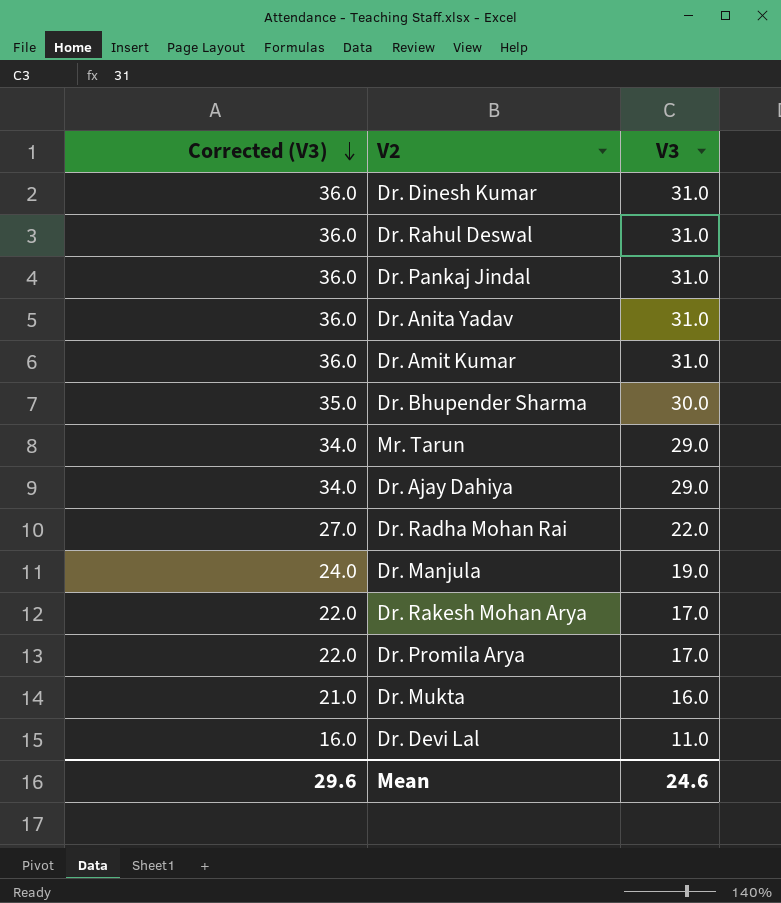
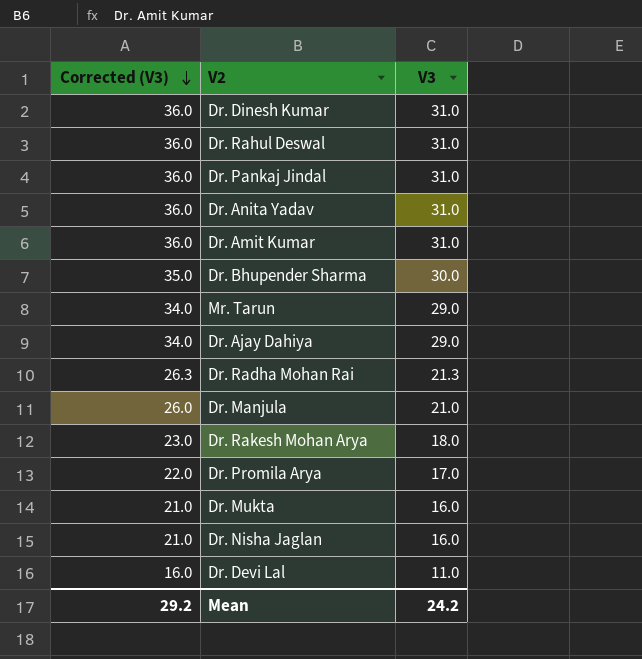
Dr. Radha Mohan Rai | Corrected (V3): 27.0 -> 26.3
Dr. Radha Mohan Rai | V3: 22.0 -> 21.3
Dr. Manjula | Corrected (V3): 24.0 -> 26.0
Dr. Manjula | V3: 19.0 -> 21.0
Dr. Rakesh Mohan Arya | Corrected (V3): 22.0 -> 23.0
Dr. Rakesh Mohan Arya | V3: 17.0 -> 18.0
row Dr. Nisha Jaglan: none -> 21.0 | 16.0
Mean | Corrected (V3): 29.6 -> 29.2
Mean | V3: 24.6 -> 24.2

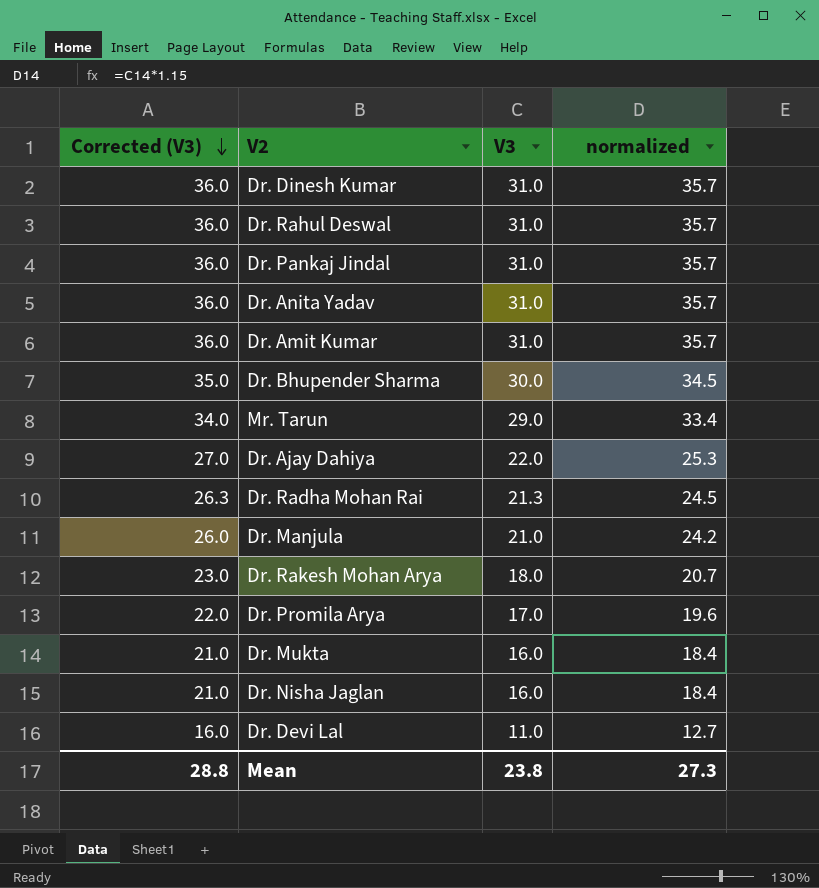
column normalized | formula: none -> [V3] * 1.15
Dr. Ajay Dahiya | Corrected (V3): 34.0 -> 27.0
Dr. Ajay Dahiya | V3: 29.0 -> 22.0
Mean | Corrected (V3): 29.2 -> 28.8
Mean | V3: 24.2 -> 23.8

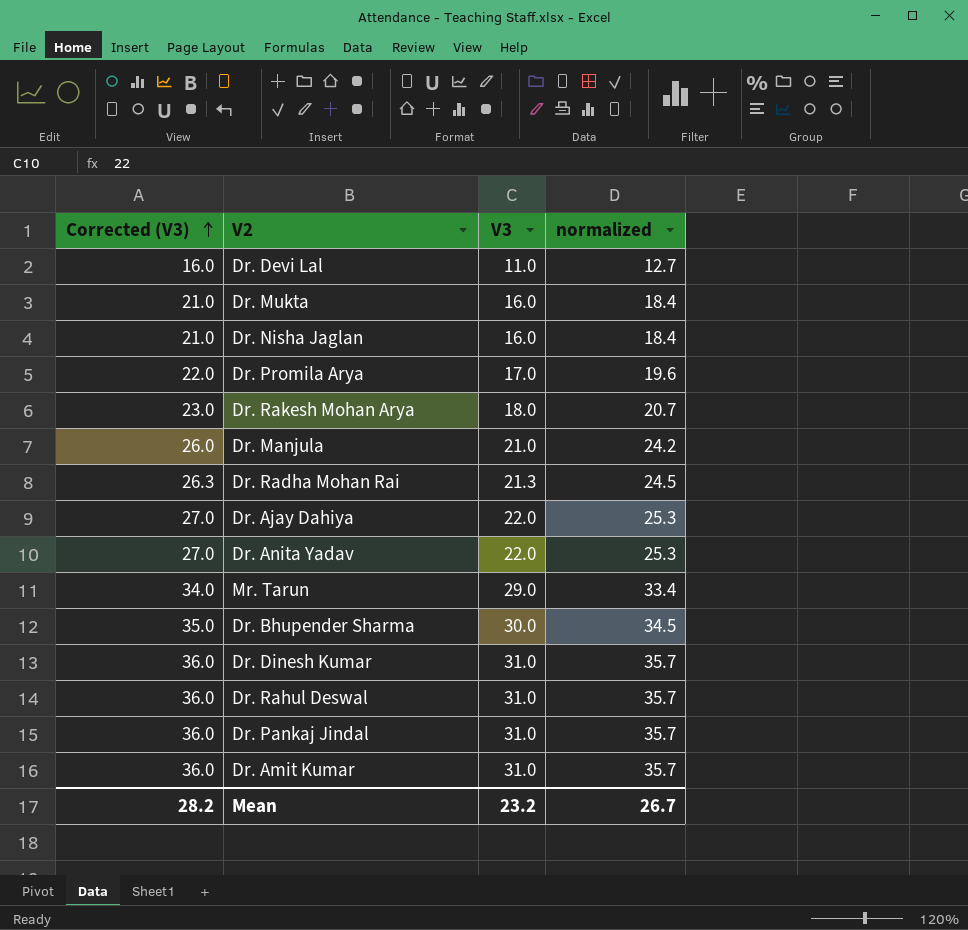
row order: Corrected (V3) descending -> Corrected (V3) ascending
Dr. Anita Yadav | Corrected (V3): 36.0 -> 27.0
Dr. Anita Yadav | V3: 31.0 -> 22.0
Dr. Anita Yadav | normalized: 35.7 -> 25.3
Mean | Corrected (V3): 28.8 -> 28.2
Mean | V3: 23.8 -> 23.2
Mean | normalized: 27.3 -> 26.7

